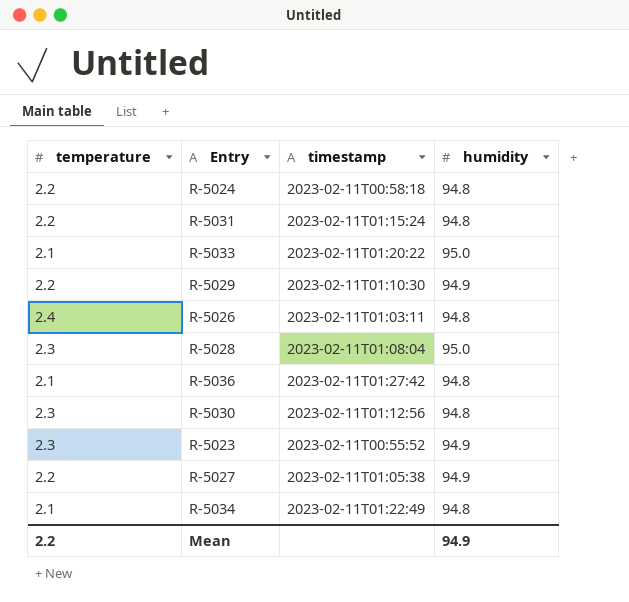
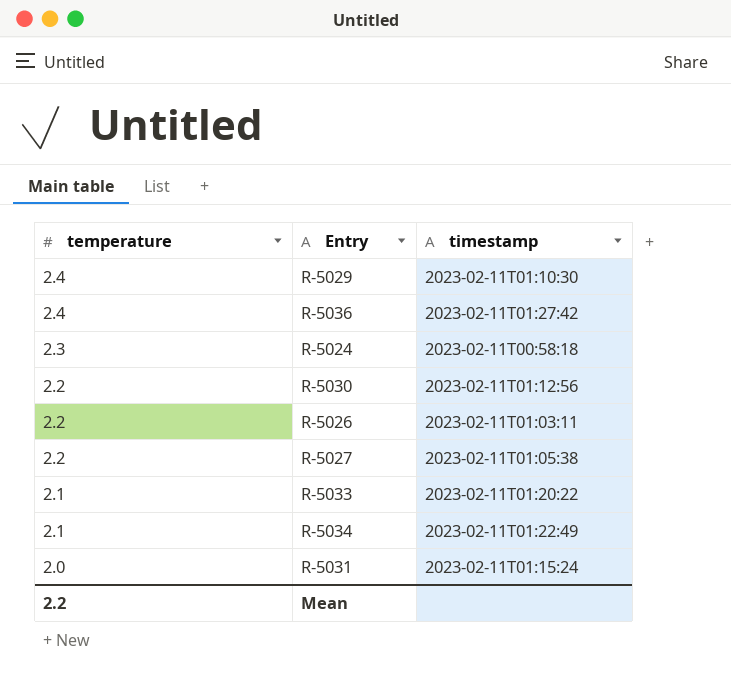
row order: none -> temperature descending
column humidity | position: 4 -> none
row R-5028: 2.3 | 2023-02-11T01:08:04 | 95.0 -> none
row R-5023: 2.3 | 2023-02-11T00:55:52 | 94.9 -> none
R-5029 | temperature: 2.2 -> 2.4
R-5036 | temperature: 2.1 -> 2.4
R-5024 | temperature: 2.2 -> 2.3
R-5030 | temperature: 2.3 -> 2.2
R-5026 | temperature: 2.4 -> 2.2
R-5031 | temperature: 2.2 -> 2.0

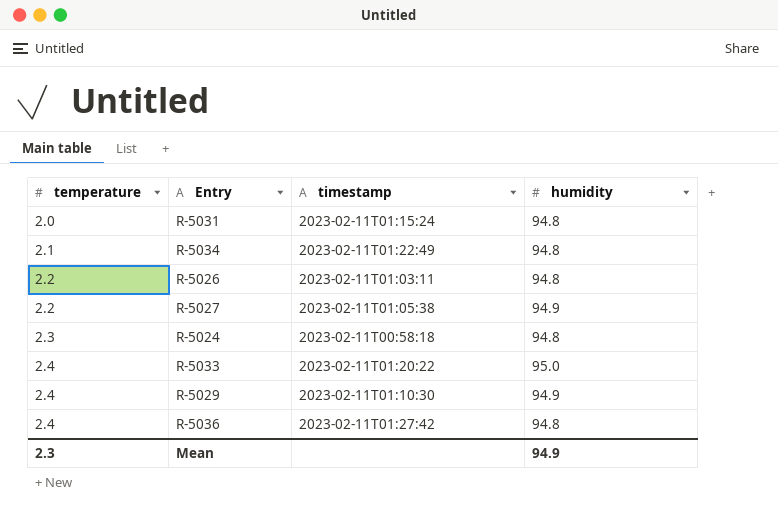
row order: temperature descending -> temperature ascending
column humidity | position: none -> 4
row R-5030: 2.2 | 2023-02-11T01:12:56 -> none
R-5033 | temperature: 2.1 -> 2.4
Mean | temperature: 2.2 -> 2.3

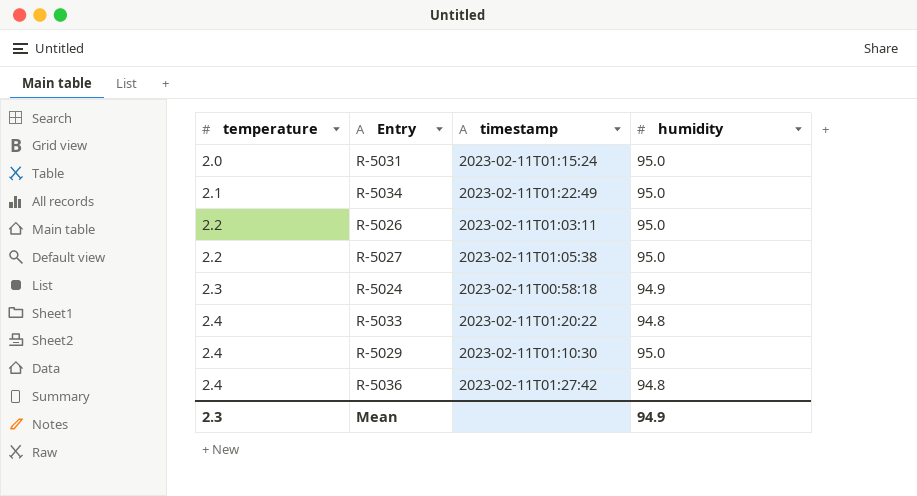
R-5031 | humidity: 94.8 -> 95.0
R-5034 | humidity: 94.8 -> 95.0
R-5026 | humidity: 94.8 -> 95.0
R-5027 | humidity: 94.9 -> 95.0
R-5024 | humidity: 94.8 -> 94.9
R-5033 | humidity: 95.0 -> 94.8
R-5029 | humidity: 94.9 -> 95.0

